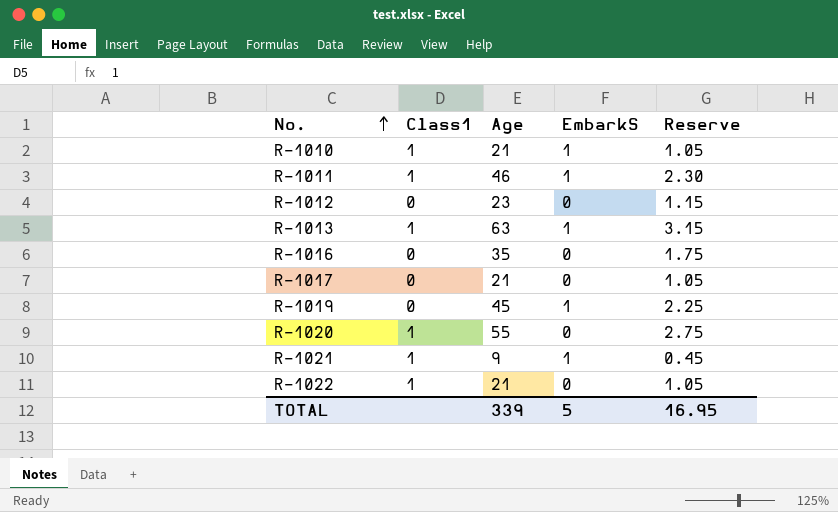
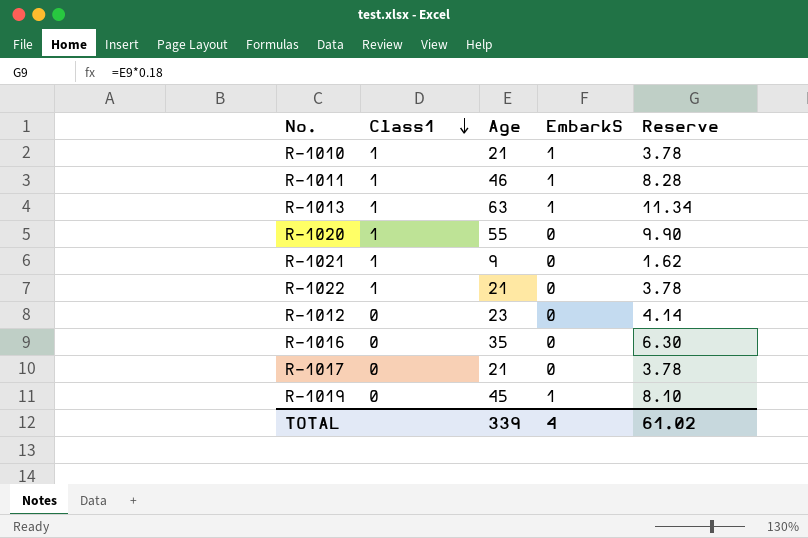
row order: No. ascending -> Class1 descending
column Reserve | formula: [Age] * 0.05 -> [Age] * 0.18
R-1021 | EmbarkS: 1 -> 0
TOTAL | EmbarkS: 5 -> 4
TOTAL | Reserve: 16.95 -> 61.02

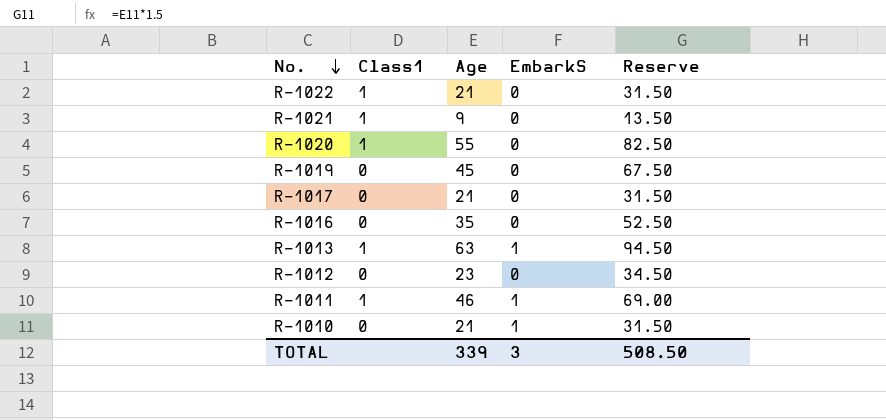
row order: Class1 descending -> No. descending
column Reserve | formula: [Age] * 0.18 -> [Age] * 1.5
R-1019 | EmbarkS: 1 -> 0
R-1010 | Class1: 1 -> 0
TOTAL | EmbarkS: 4 -> 3
TOTAL | Reserve: 61.02 -> 508.50

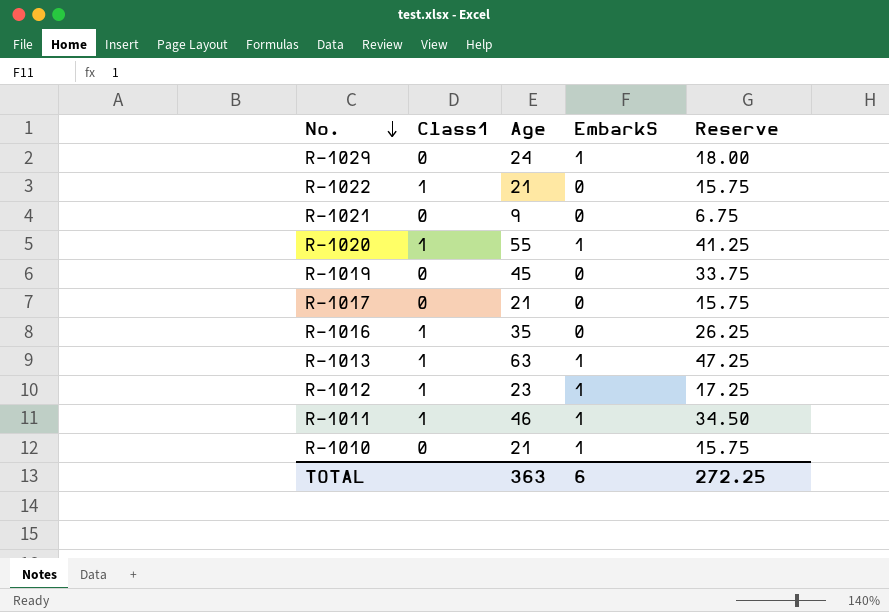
column Reserve | formula: [Age] * 1.5 -> [Age] * 0.75
row R-1029: none -> 0 | 24 | 1 | 18.00
R-1021 | Class1: 1 -> 0
R-1020 | EmbarkS: 0 -> 1
R-1016 | Class1: 0 -> 1
R-1012 | Class1: 0 -> 1
R-1012 | EmbarkS: 0 -> 1
TOTAL | Age: 339 -> 363
TOTAL | EmbarkS: 3 -> 6
TOTAL | Reserve: 508.50 -> 272.25

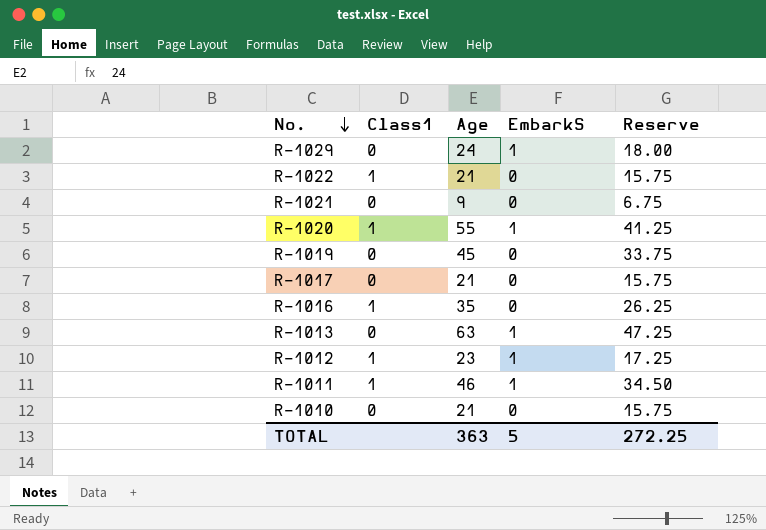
R-1013 | Class1: 1 -> 0
R-1010 | EmbarkS: 1 -> 0
TOTAL | EmbarkS: 6 -> 5

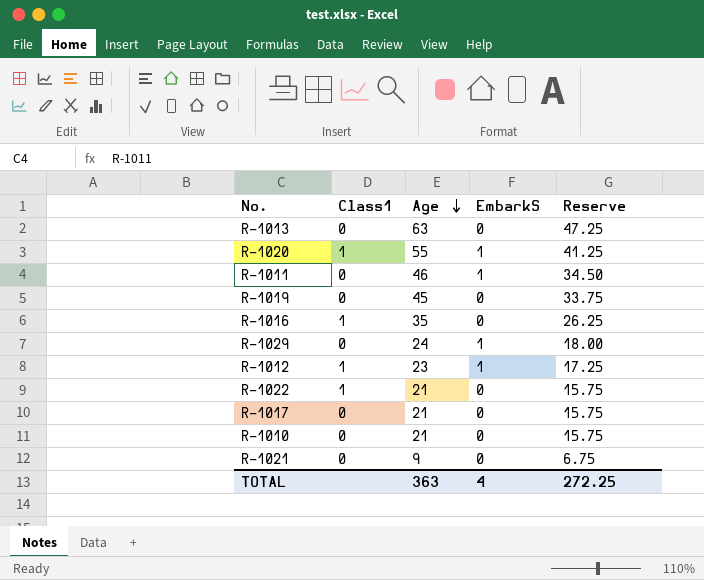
row order: No. descending -> Age descending
R-1013 | EmbarkS: 1 -> 0
R-1011 | Class1: 1 -> 0
TOTAL | EmbarkS: 5 -> 4

